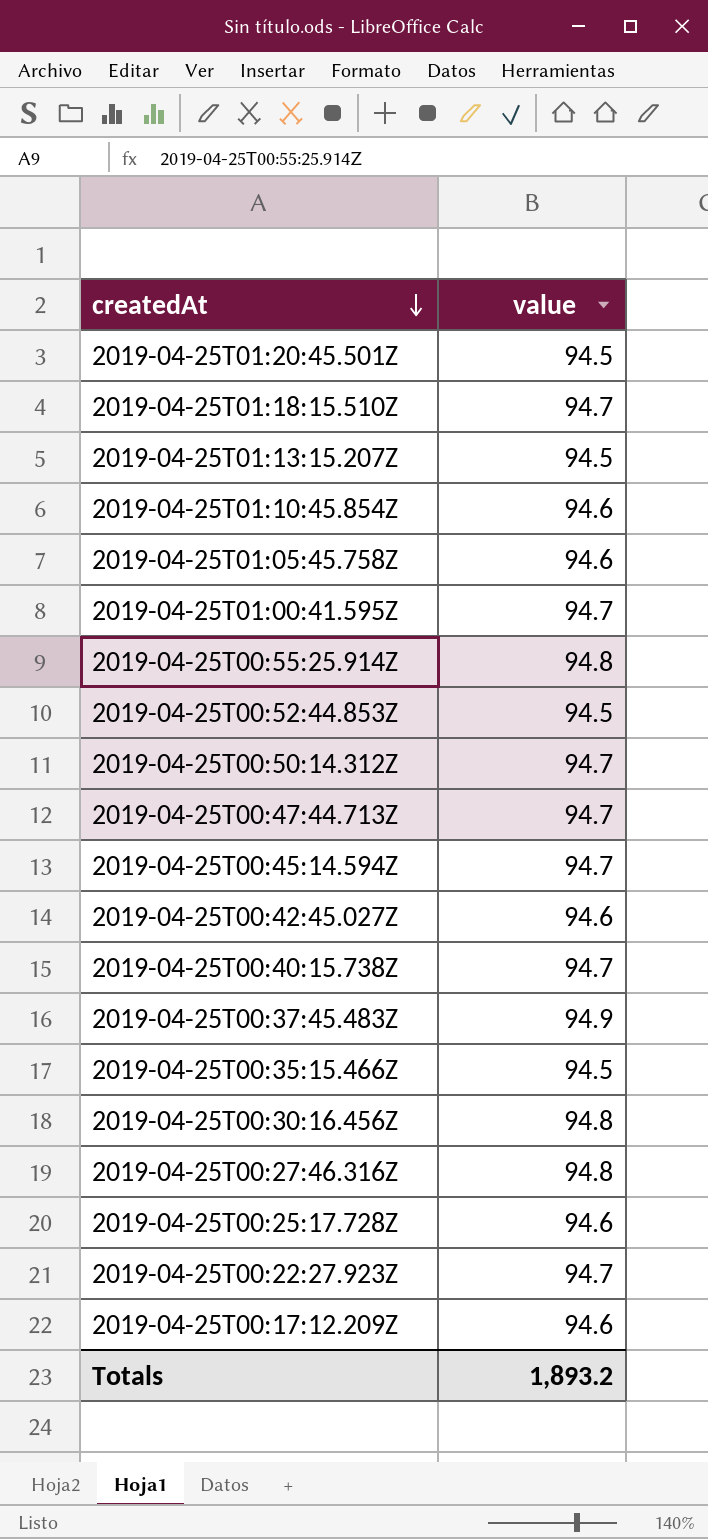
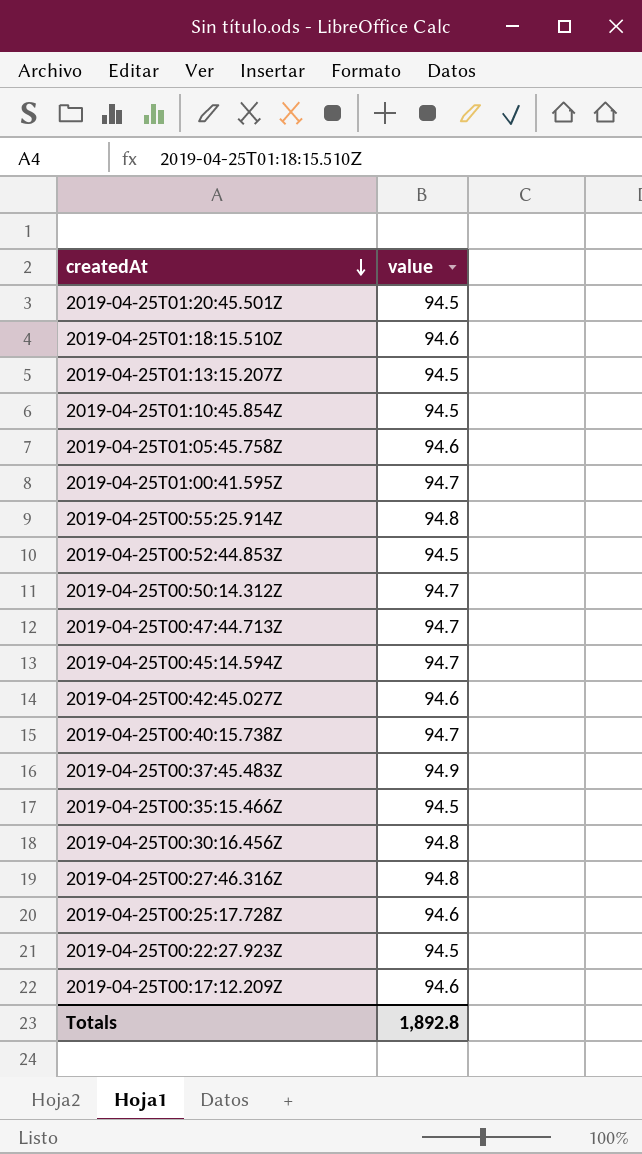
2019-04-25T01:18:15.510Z | value: 94.7 -> 94.6
2019-04-25T01:10:45.854Z | value: 94.6 -> 94.5
2019-04-25T00:22:27.923Z | value: 94.7 -> 94.5
Totals | value: 1,893.2 -> 1,892.8

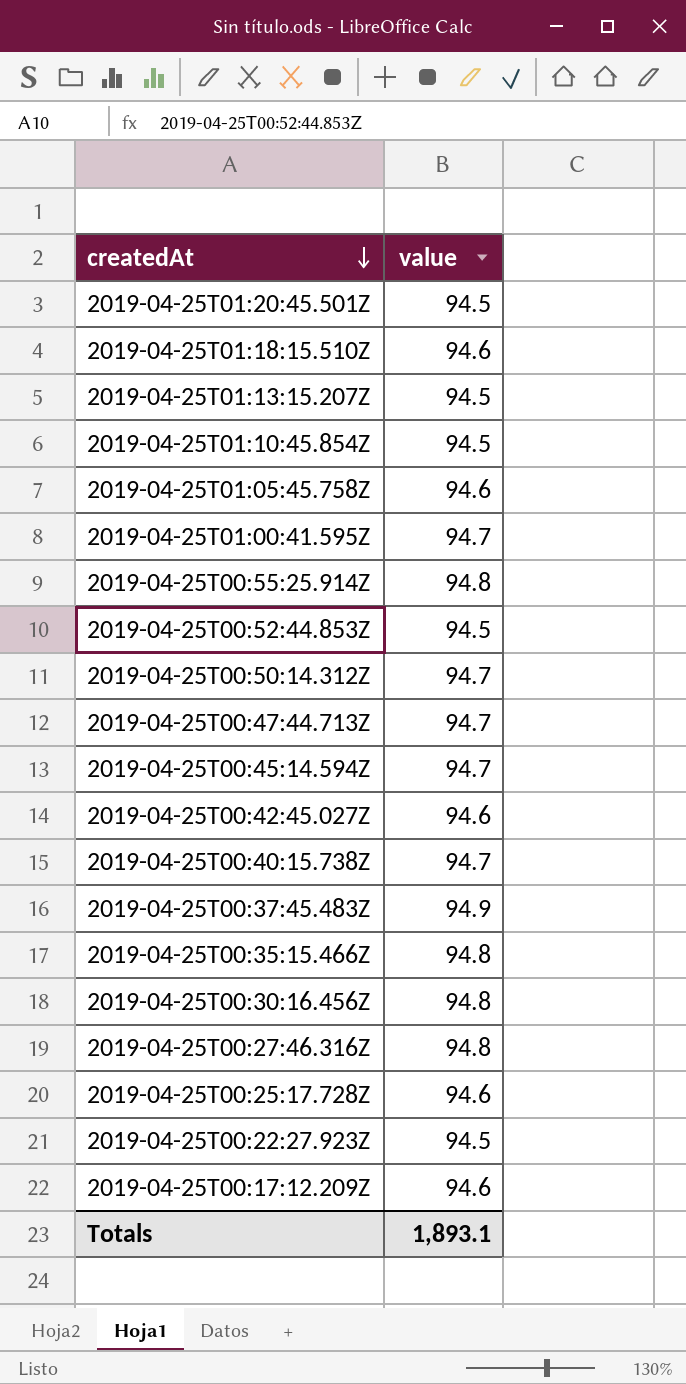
2019-04-25T00:35:15.466Z | value: 94.5 -> 94.8
Totals | value: 1,892.8 -> 1,893.1

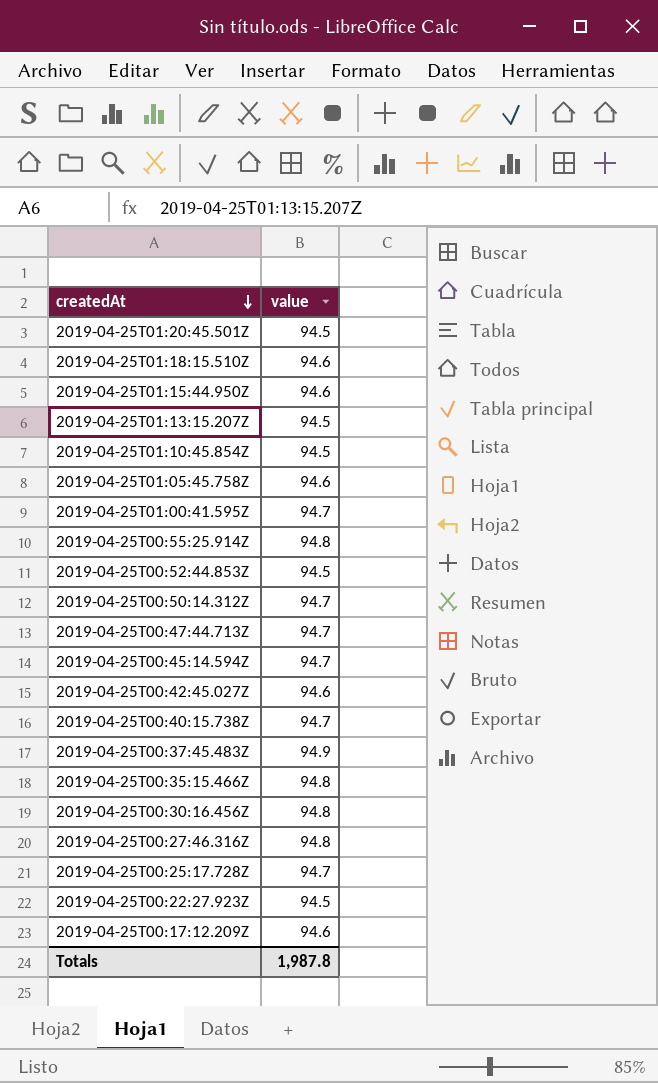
row 2019-04-25T01:15:44.950Z: none -> 94.6
2019-04-25T00:25:17.728Z | value: 94.6 -> 94.7
Totals | value: 1,893.1 -> 1,987.8

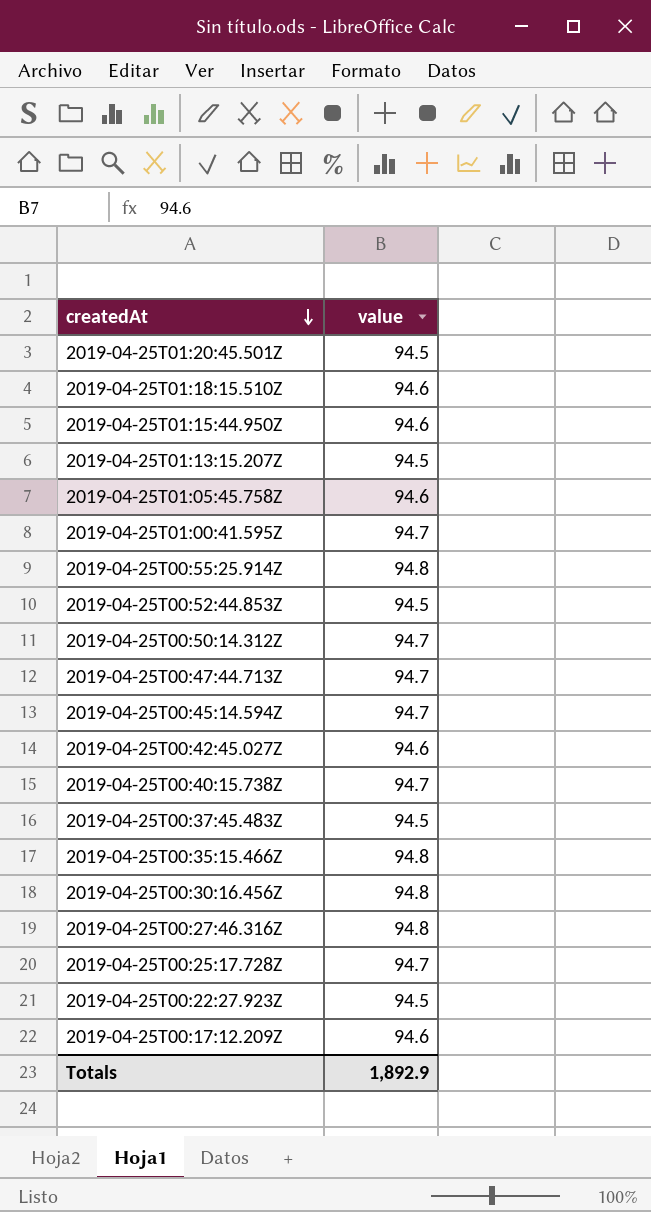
row 2019-04-25T01:10:45.854Z: 94.5 -> none
2019-04-25T00:37:45.483Z | value: 94.9 -> 94.5
Totals | value: 1,987.8 -> 1,892.9

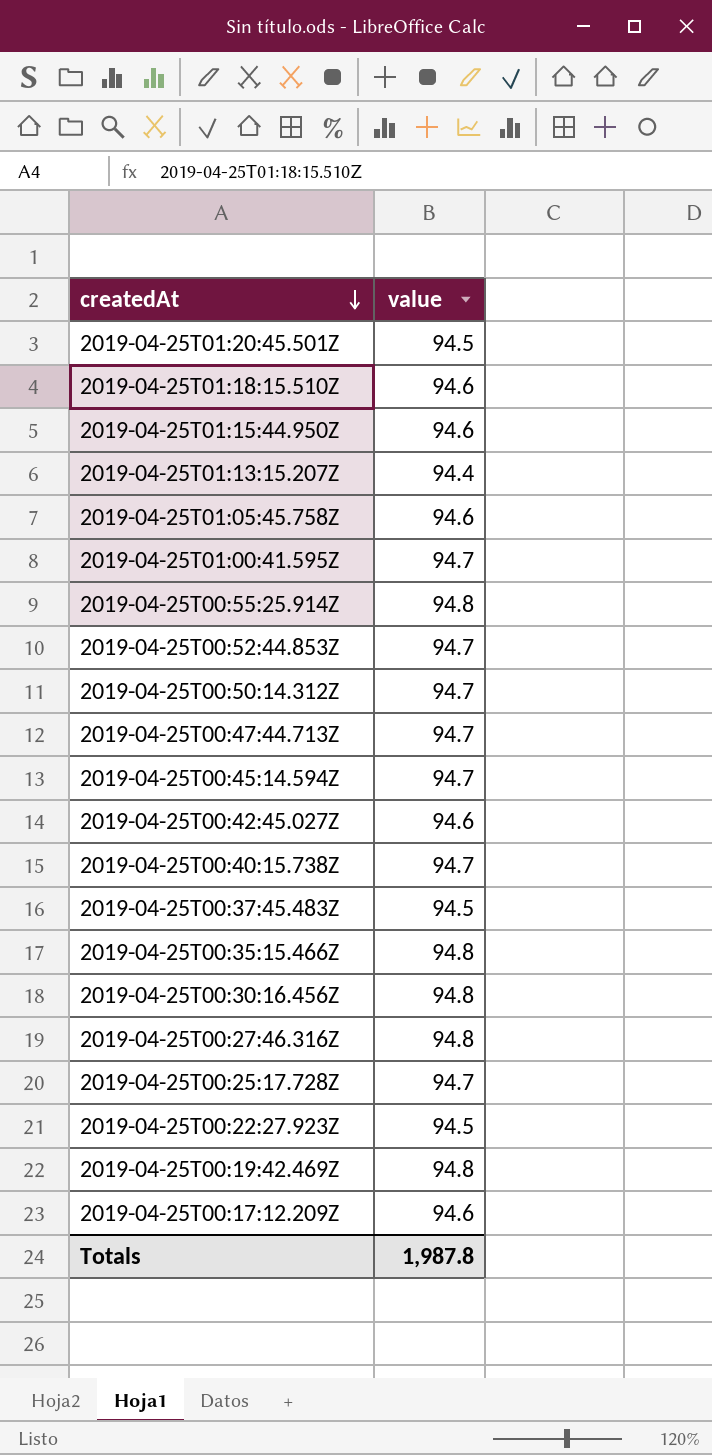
2019-04-25T01:13:15.207Z | value: 94.5 -> 94.4
2019-04-25T00:52:44.853Z | value: 94.5 -> 94.7
row 2019-04-25T00:19:42.469Z: none -> 94.8
Totals | value: 1,892.9 -> 1,987.8

